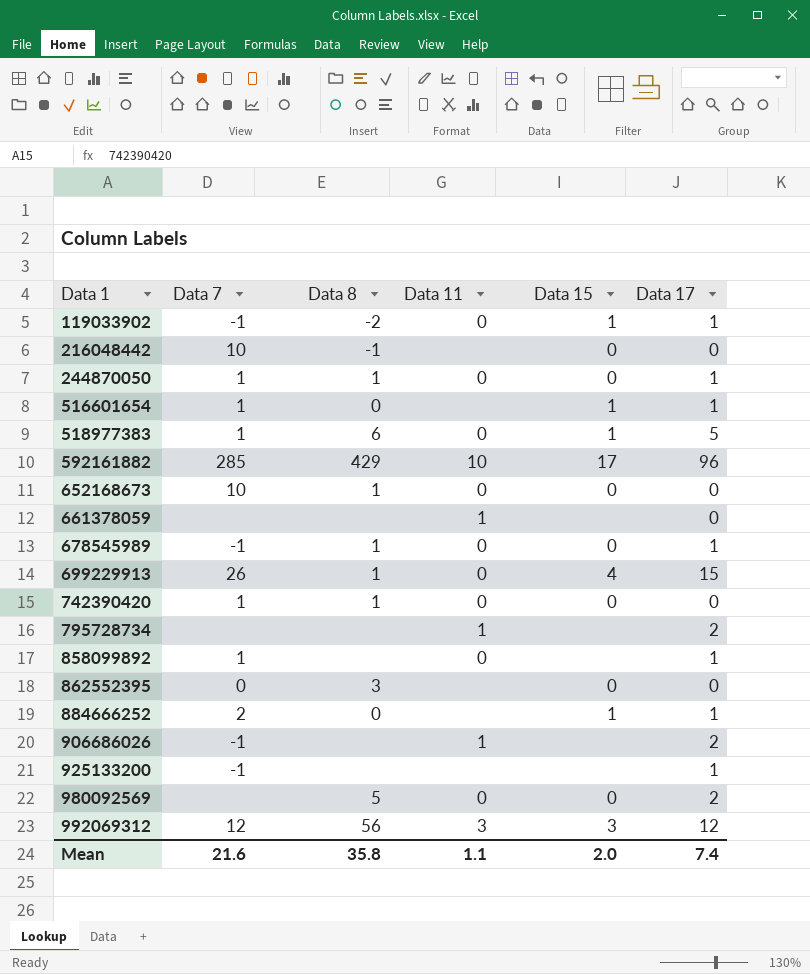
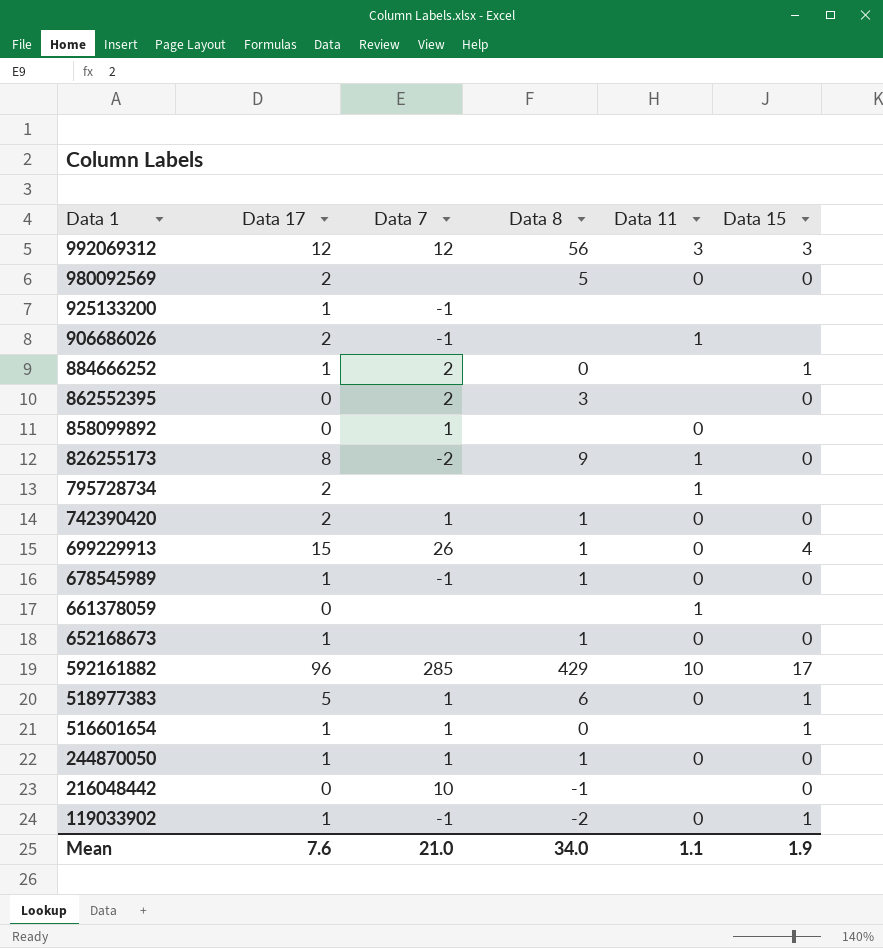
row order: Data 1 ascending -> Data 1 descending
column Data 17 | position: 6 -> 2
862552395 | Data 7: 0 -> 2
858099892 | Data 17: 1 -> 0
row 826255173: none -> 8 | -2 | 9 | 1 | 0
742390420 | Data 17: 0 -> 2
652168673 | Data 17: 0 -> 1
652168673 | Data 7: 10 -> none
Mean | Data 17: 7.4 -> 7.6
Mean | Data 7: 21.6 -> 21.0
Mean | Data 8: 35.8 -> 34.0
Mean | Data 15: 2.0 -> 1.9

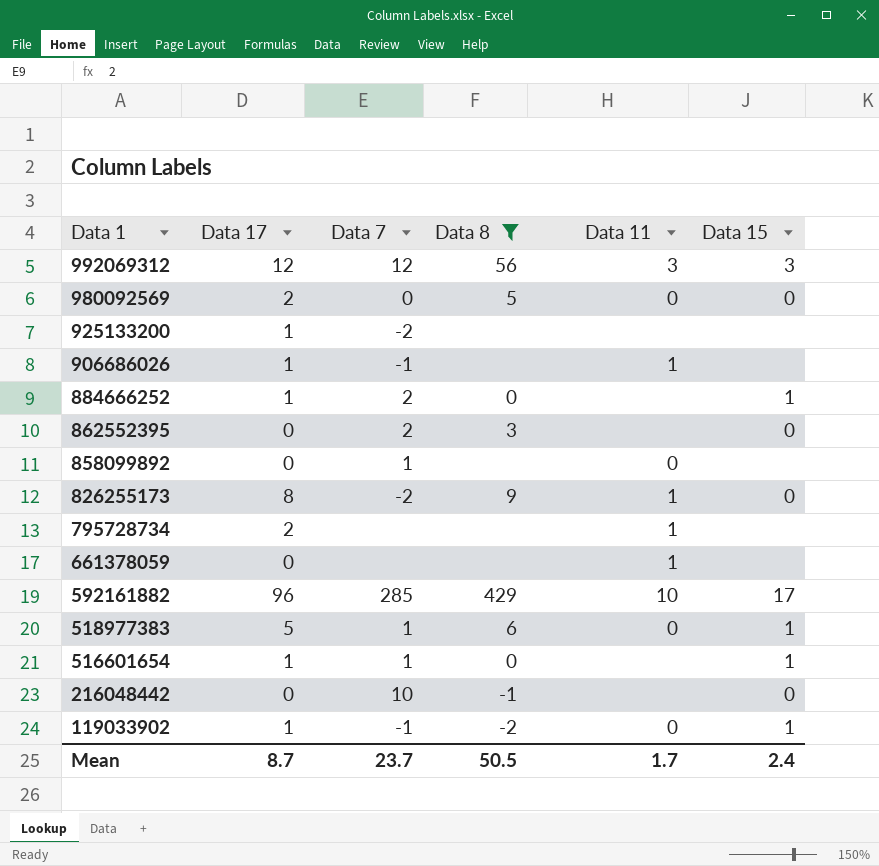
filter: none -> Data 8 != 1
980092569 | Data 7: none -> 0
925133200 | Data 7: -1 -> -2
906686026 | Data 17: 2 -> 1
Mean | Data 17: 7.6 -> 8.7
Mean | Data 7: 21.0 -> 23.7
Mean | Data 8: 34.0 -> 50.5
Mean | Data 11: 1.1 -> 1.7
Mean | Data 15: 1.9 -> 2.4

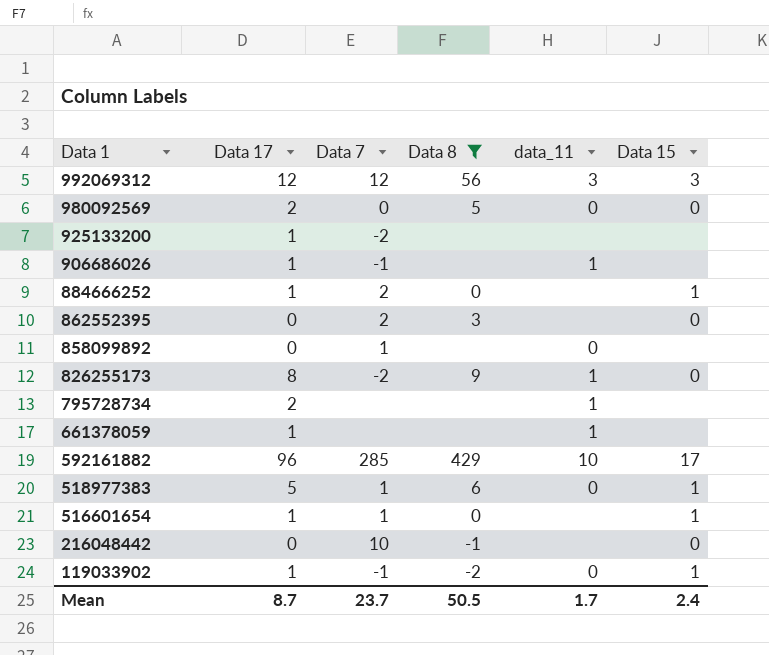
column name: Data 11 -> data_11
661378059 | Data 17: 0 -> 1

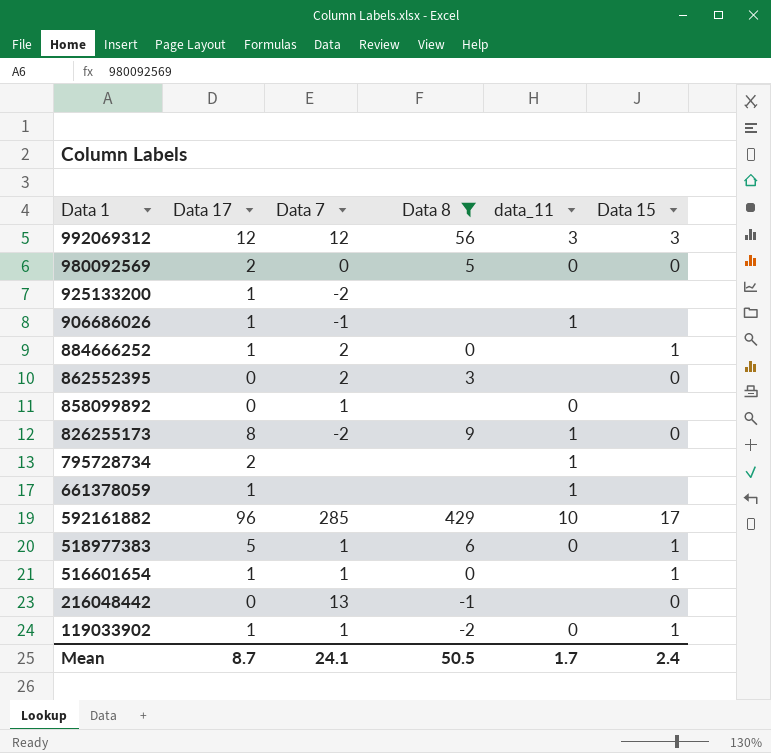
216048442 | Data 7: 10 -> 13
119033902 | Data 7: -1 -> 1
Mean | Data 7: 23.7 -> 24.1

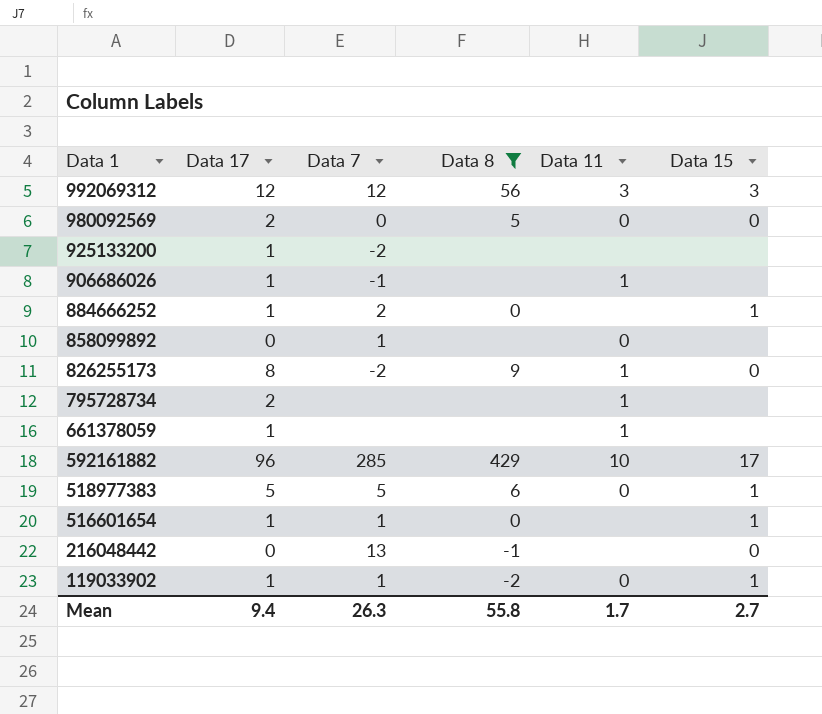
column name: data_11 -> Data 11
row 862552395: 0 | 2 | 3 | none | 0 -> none
518977383 | Data 7: 1 -> 5
Mean | Data 17: 8.7 -> 9.4
Mean | Data 7: 24.1 -> 26.3
Mean | Data 8: 50.5 -> 55.8
Mean | Data 15: 2.4 -> 2.7

